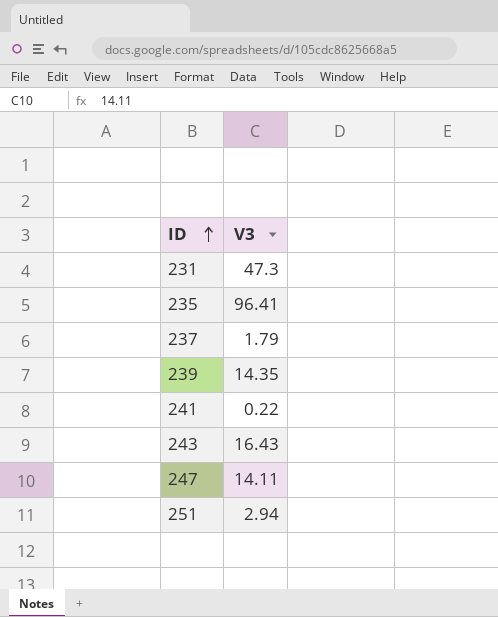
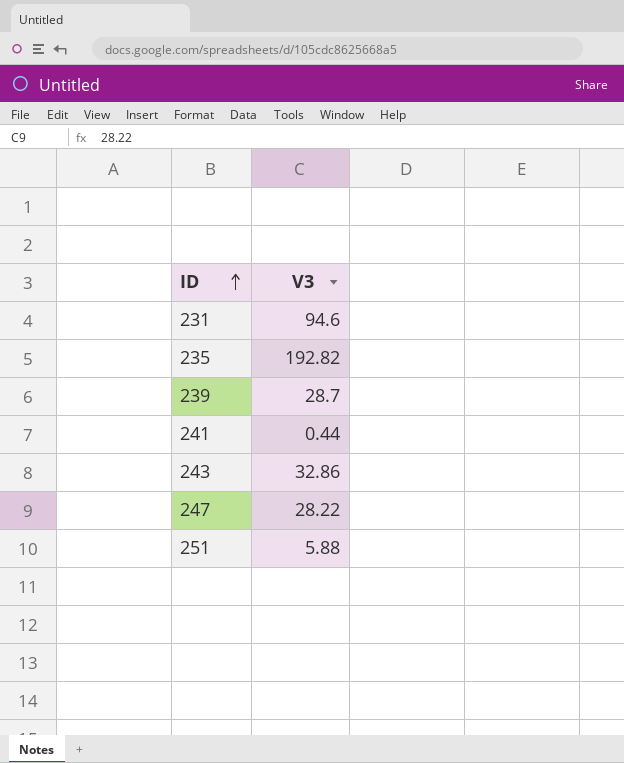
row 237: 1.79 -> none
231 | V3: 47.3 -> 94.6
235 | V3: 96.41 -> 192.82
239 | V3: 14.35 -> 28.7
241 | V3: 0.22 -> 0.44
243 | V3: 16.43 -> 32.86
247 | V3: 14.11 -> 28.22
251 | V3: 2.94 -> 5.88

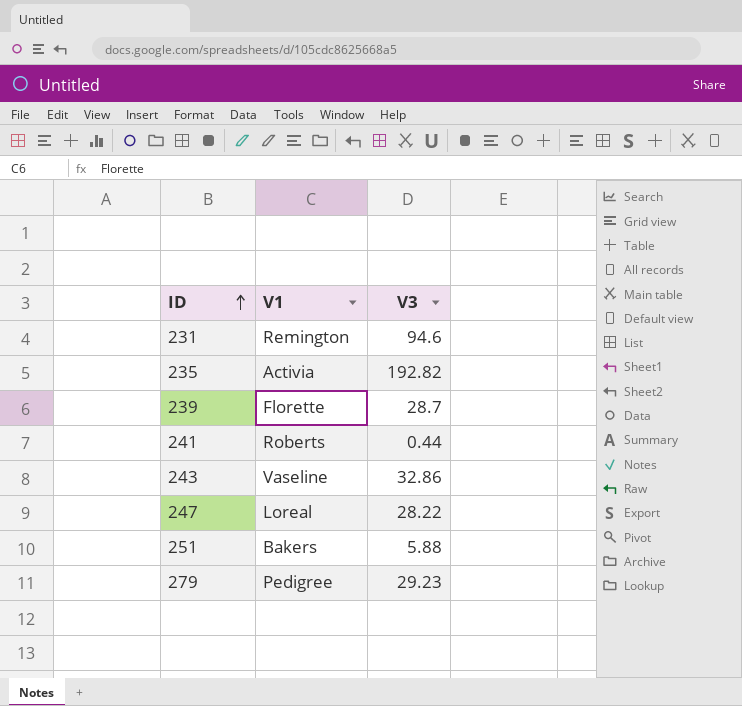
column V1 | position: none -> 2
row 279: none -> Pedigree | 29.23

